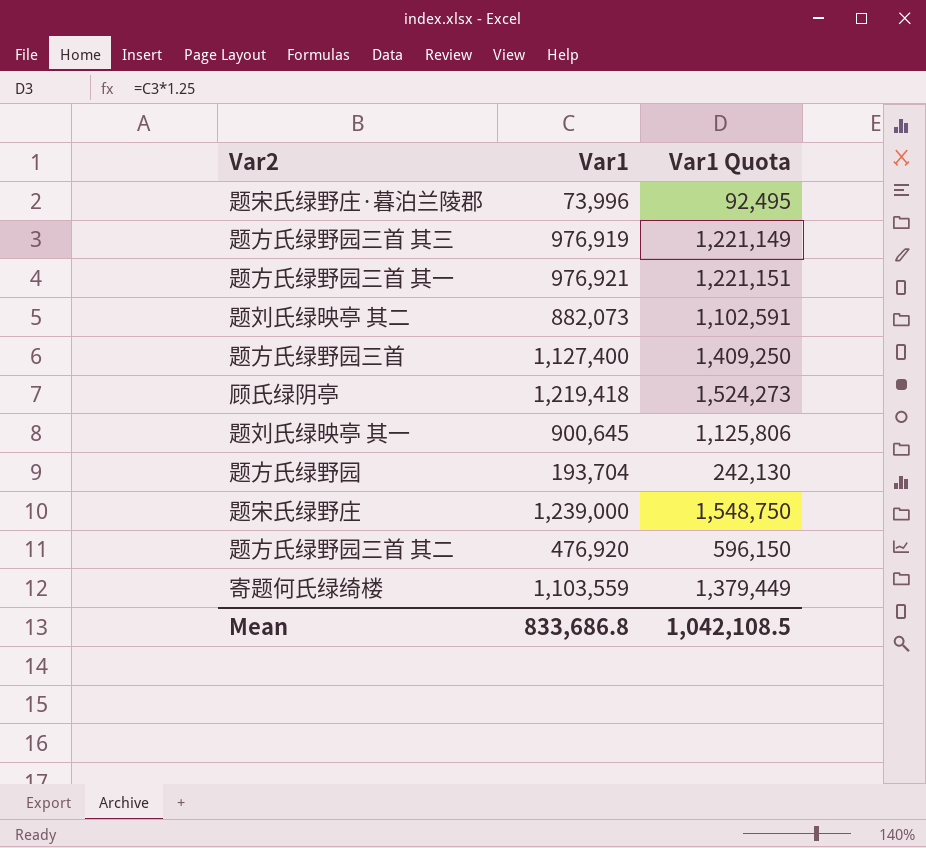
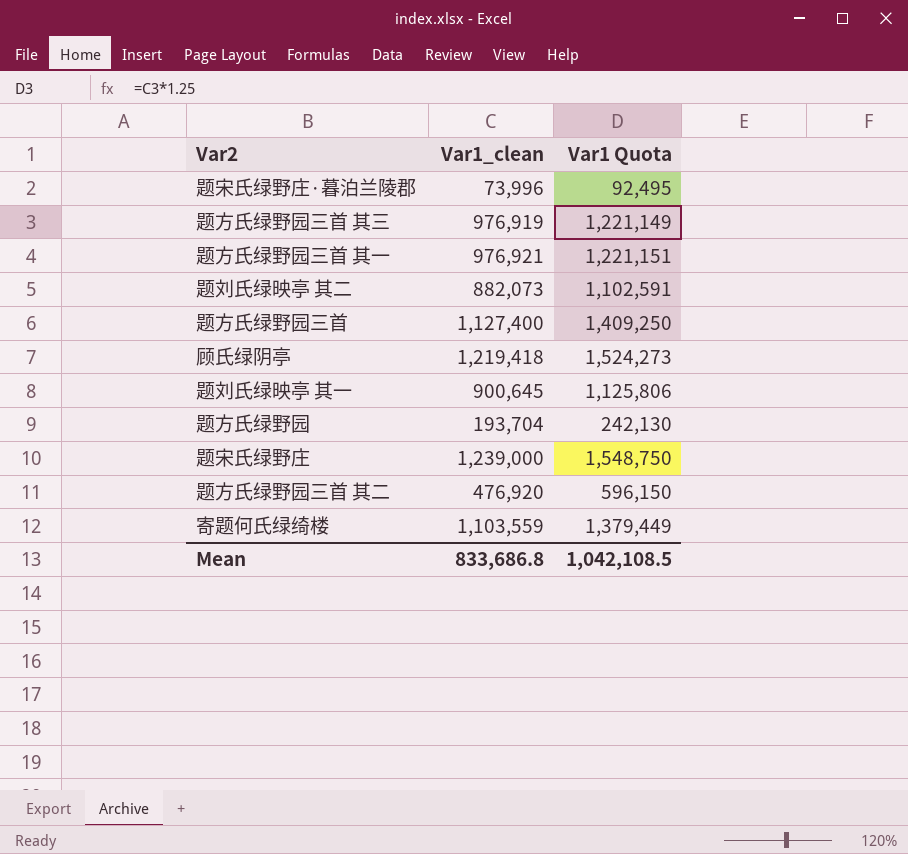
column name: Var1 -> Var1_clean

